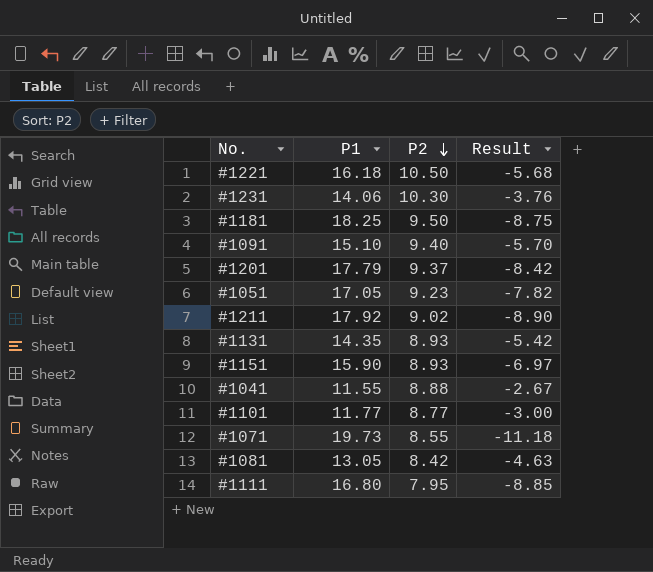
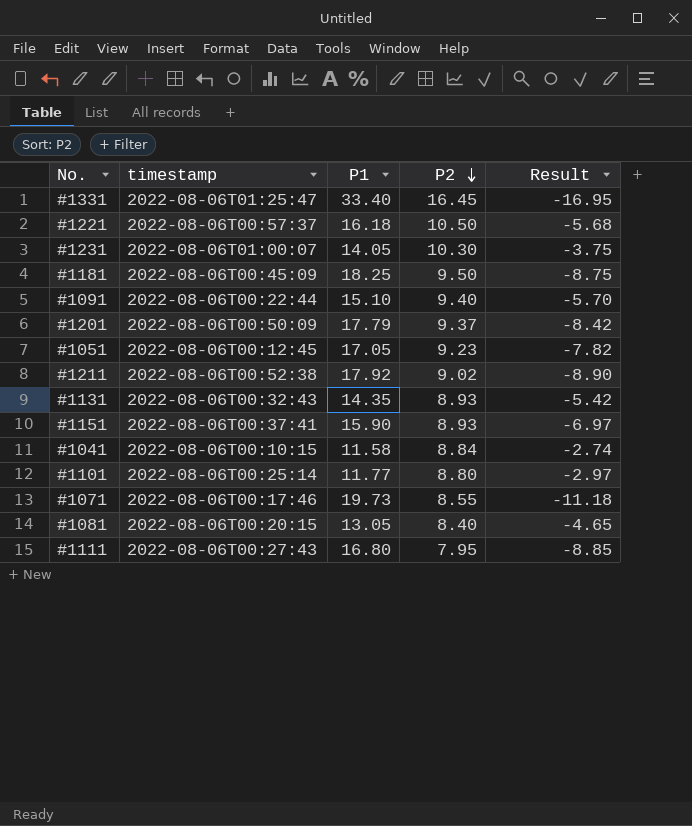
column timestamp | position: none -> 2
row #1331: none -> 2022-08-06T01:25:47 | 33.40 | 16.45 | -16.95
#1231 | P1: 14.06 -> 14.05
#1231 | Result: -3.76 -> -3.75
#1041 | P1: 11.55 -> 11.58
#1041 | P2: 8.88 -> 8.84
#1041 | Result: -2.67 -> -2.74
#1101 | P2: 8.77 -> 8.80
#1101 | Result: -3.00 -> -2.97
#1081 | P2: 8.42 -> 8.40
#1081 | Result: -4.63 -> -4.65

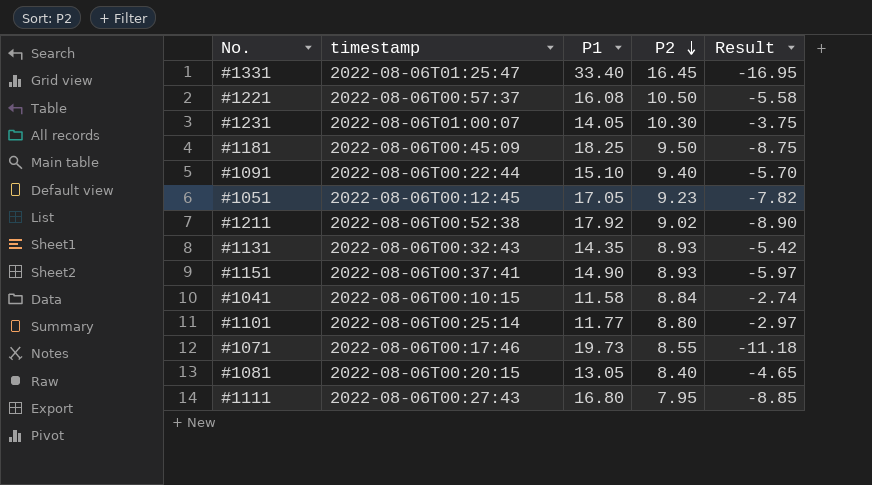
row #1201: 2022-08-06T00:50:09 | 17.79 | 9.37 | -8.42 -> none
#1221 | P1: 16.18 -> 16.08
#1221 | Result: -5.68 -> -5.58
#1151 | P1: 15.90 -> 14.90
#1151 | Result: -6.97 -> -5.97

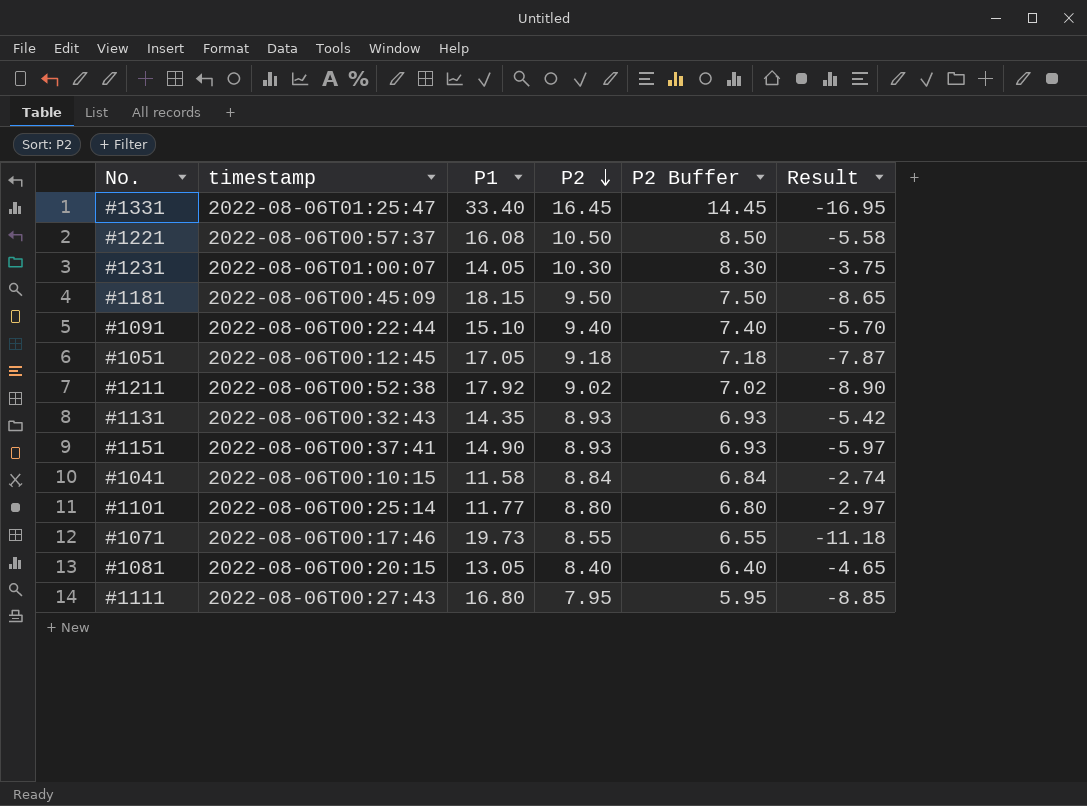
column P2 Buffer | formula: none -> [P2] - 2
#1181 | P1: 18.25 -> 18.15
#1181 | Result: -8.75 -> -8.65
#1051 | P2: 9.23 -> 9.18
#1051 | Result: -7.82 -> -7.87

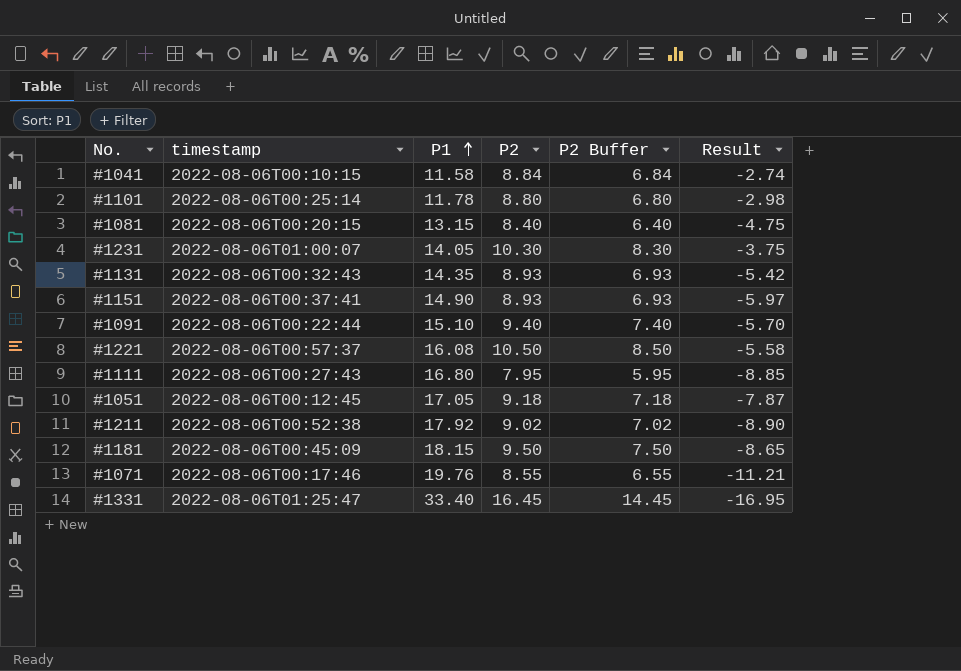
row order: P2 descending -> P1 ascending
#1101 | P1: 11.77 -> 11.78
#1101 | Result: -2.97 -> -2.98
#1081 | P1: 13.05 -> 13.15
#1081 | Result: -4.65 -> -4.75
#1071 | P1: 19.73 -> 19.76
#1071 | Result: -11.18 -> -11.21

